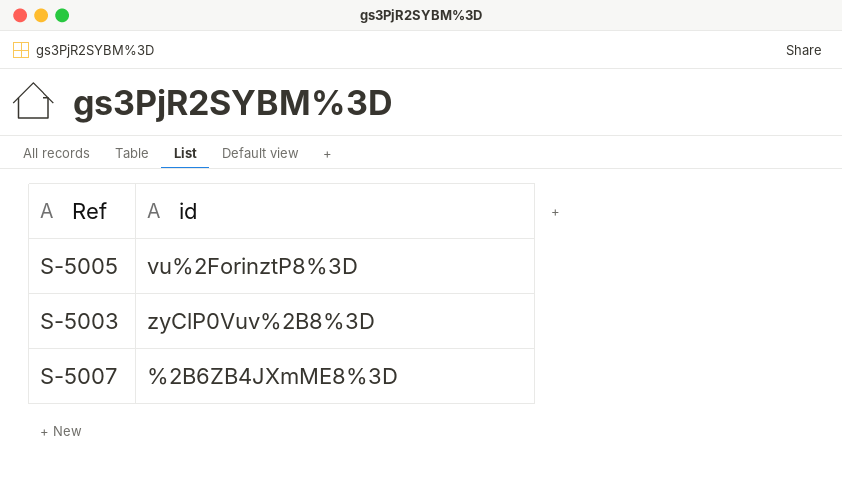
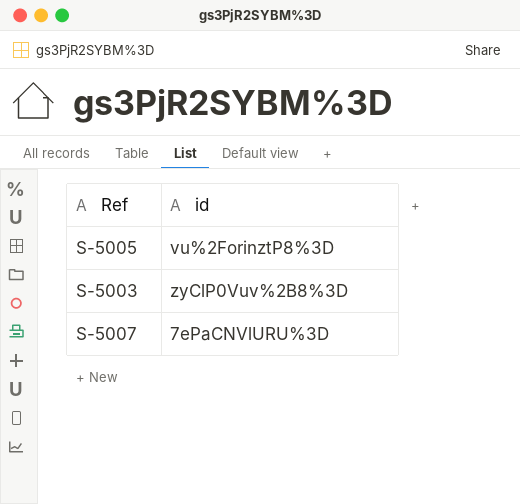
S-5007 | id: %2B6ZB4JXmME8%3D -> 7ePaCNVlURU%3D

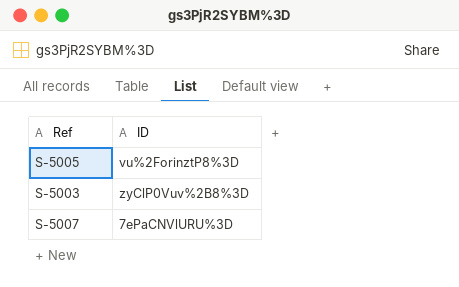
column name: id -> ID

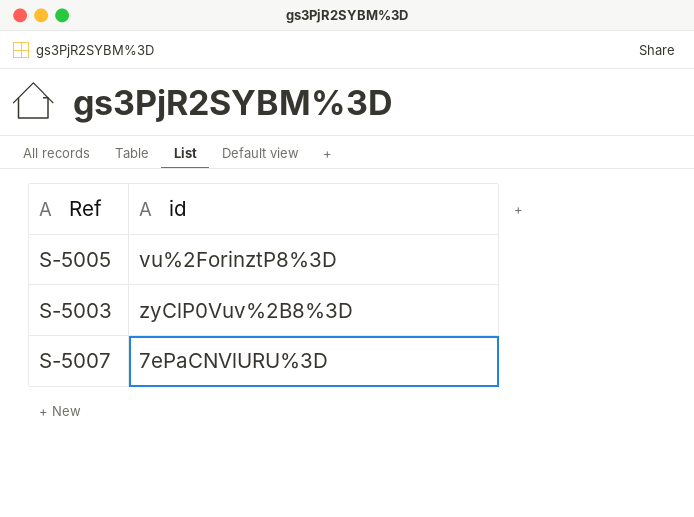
column name: ID -> id

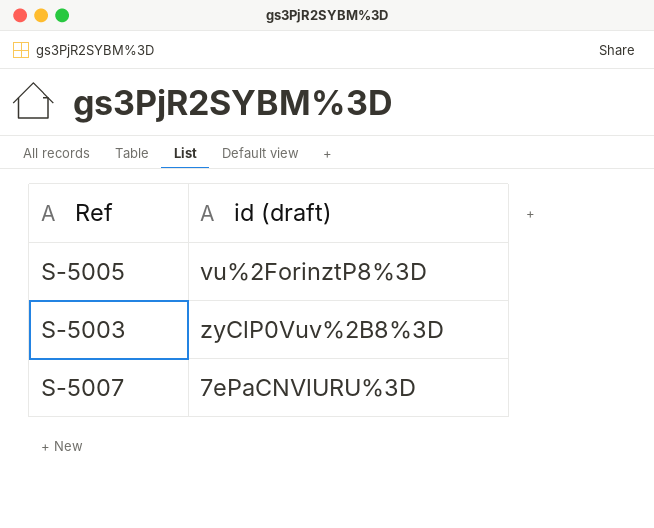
column name: id -> id (draft)

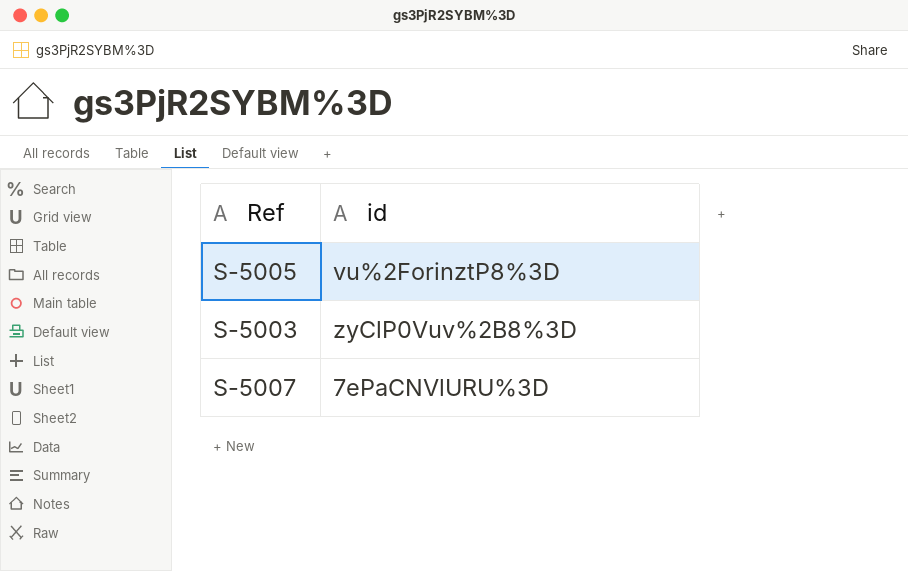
column name: id (draft) -> id

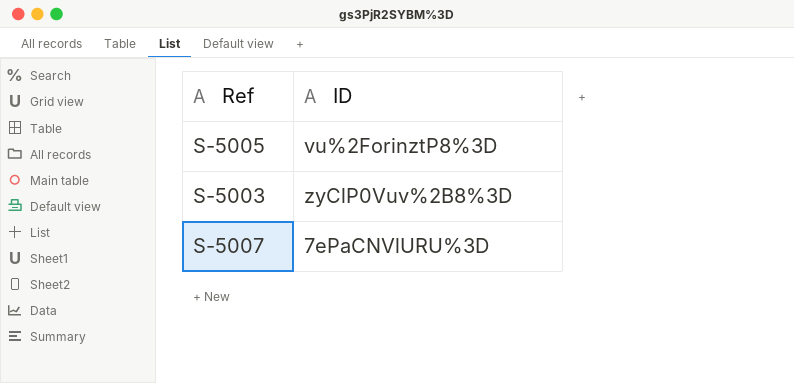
column name: id -> ID

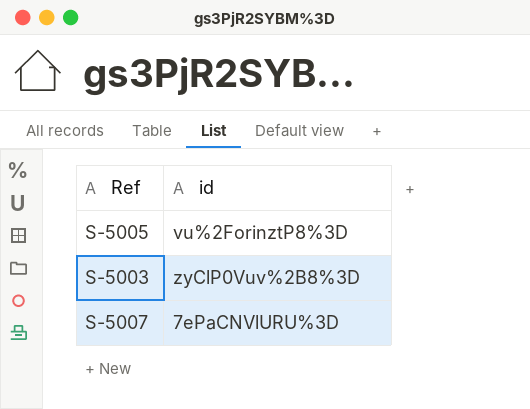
column name: ID -> id

